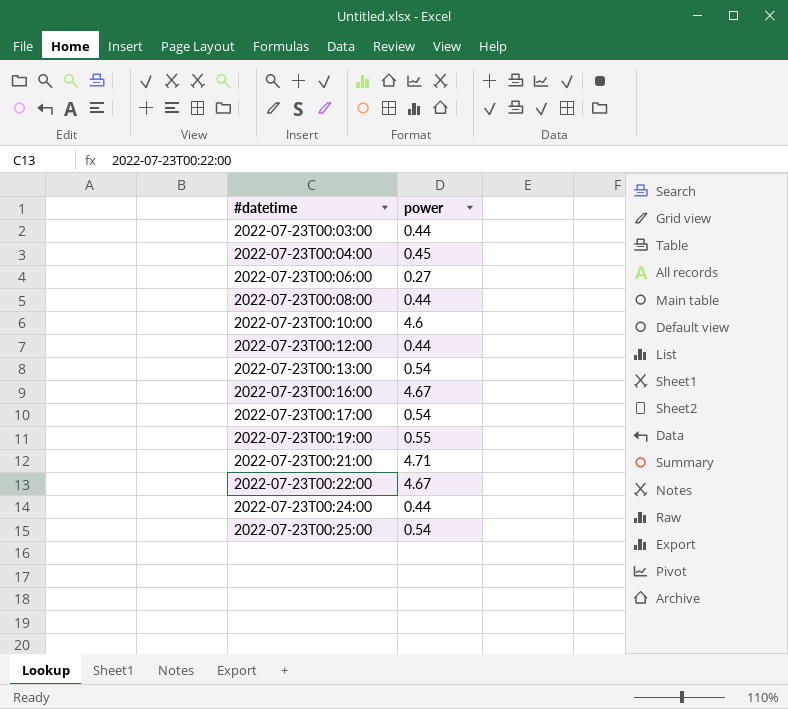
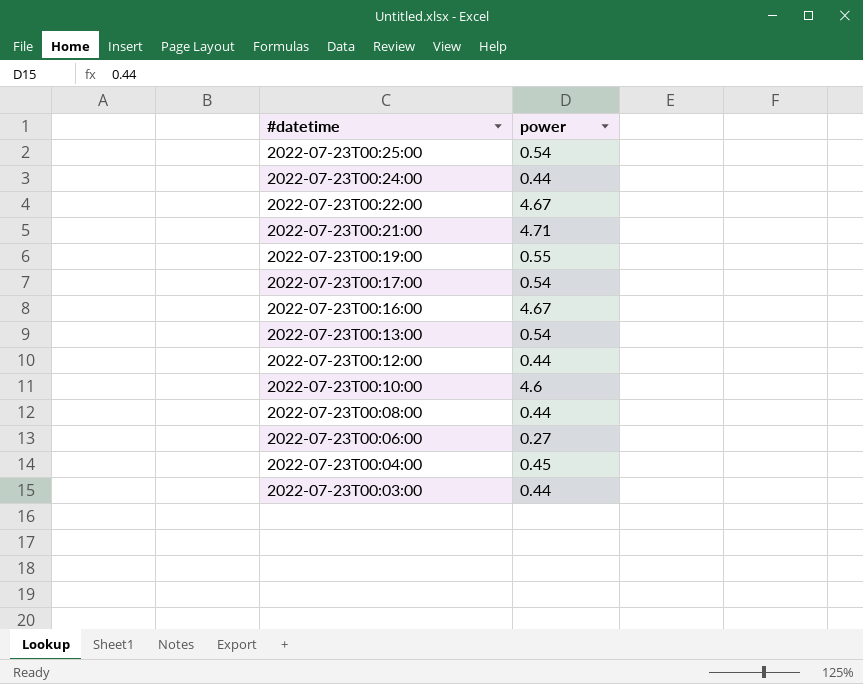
row order: #datetime ascending -> #datetime descending

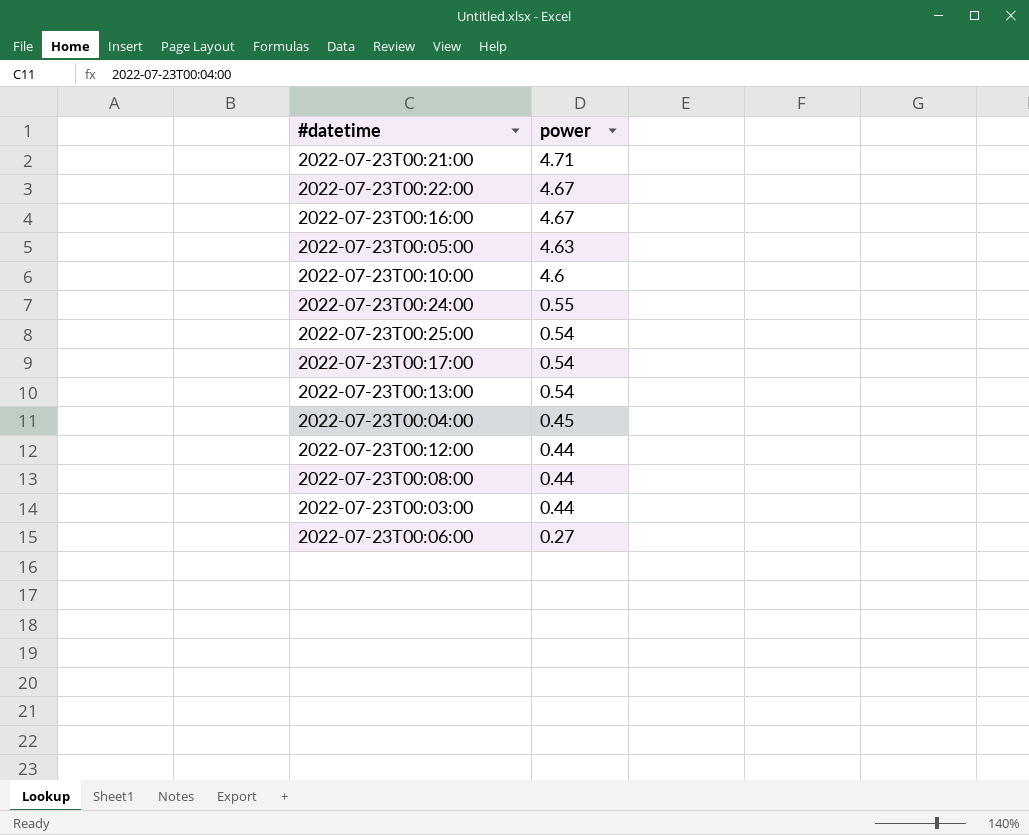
row order: #datetime descending -> power descending
row 2022-07-23T00:19:00: 0.55 -> none
row 2022-07-23T00:05:00: none -> 4.63
2022-07-23T00:24:00 | power: 0.44 -> 0.55

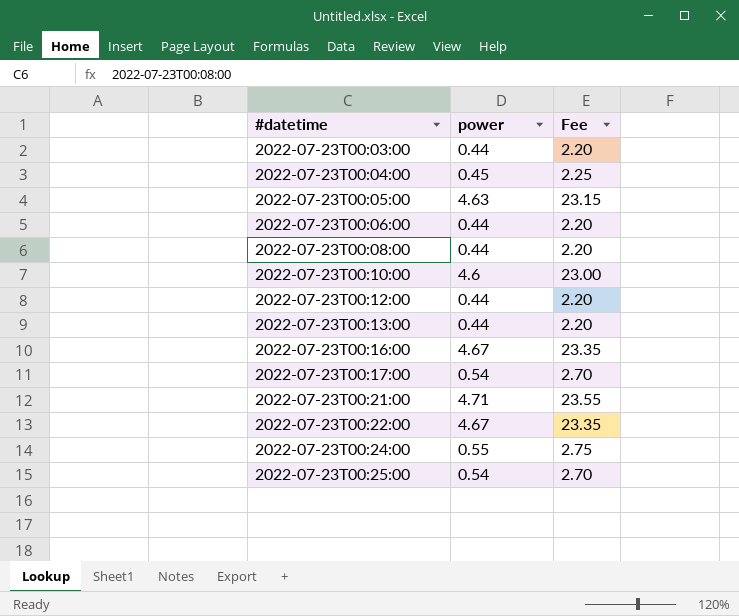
row order: power descending -> #datetime ascending
column Fee | formula: none -> [power] * 5
2022-07-23T00:06:00 | power: 0.27 -> 0.44
2022-07-23T00:13:00 | power: 0.54 -> 0.44

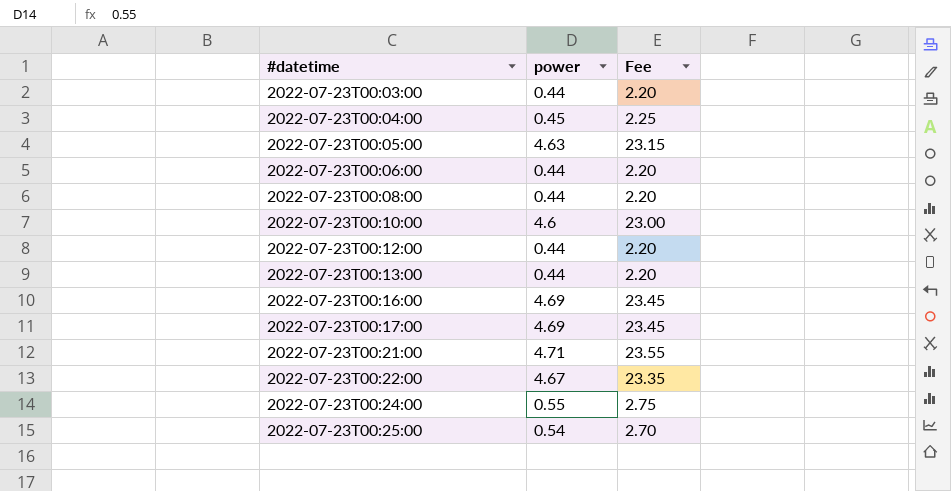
2022-07-23T00:16:00 | power: 4.67 -> 4.69
2022-07-23T00:16:00 | Fee: 23.35 -> 23.45
2022-07-23T00:17:00 | power: 0.54 -> 4.69
2022-07-23T00:17:00 | Fee: 2.70 -> 23.45

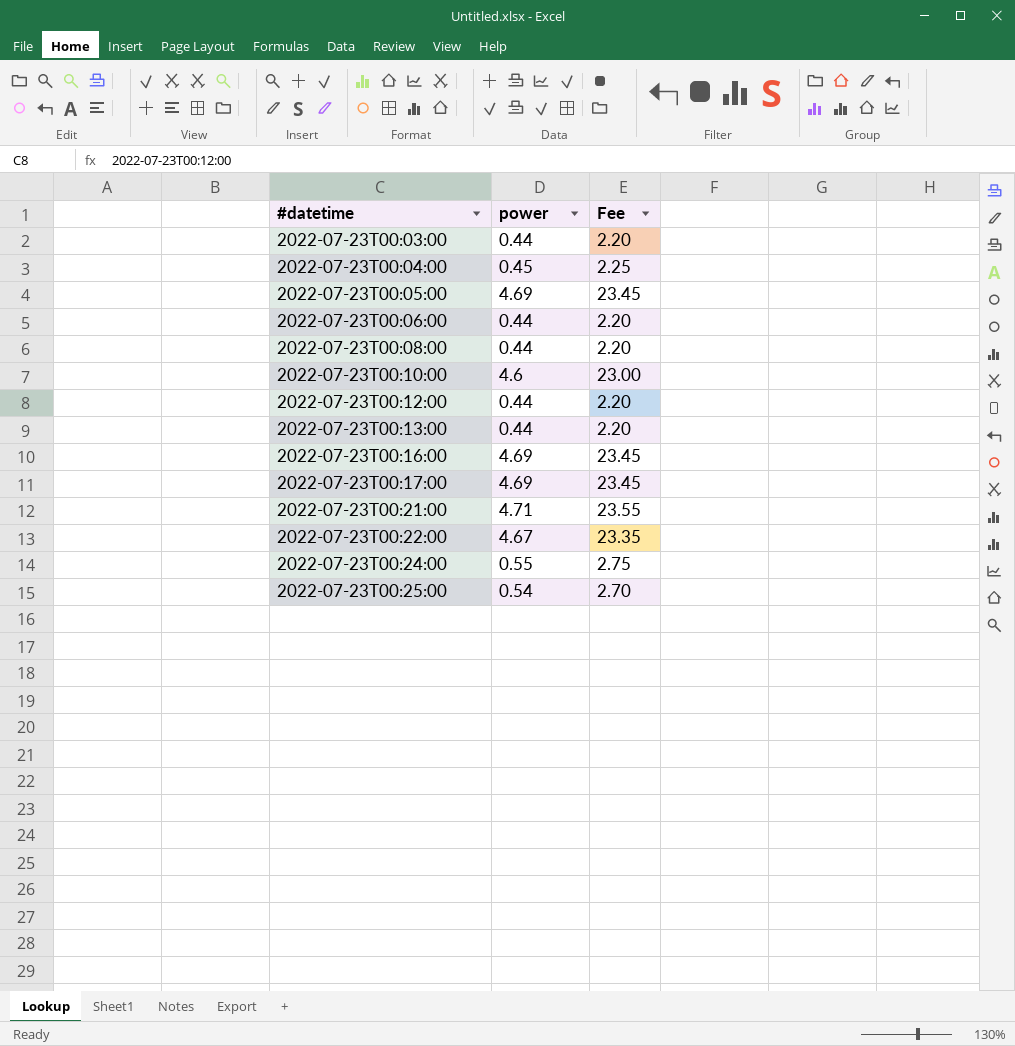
2022-07-23T00:05:00 | power: 4.63 -> 4.69
2022-07-23T00:05:00 | Fee: 23.15 -> 23.45

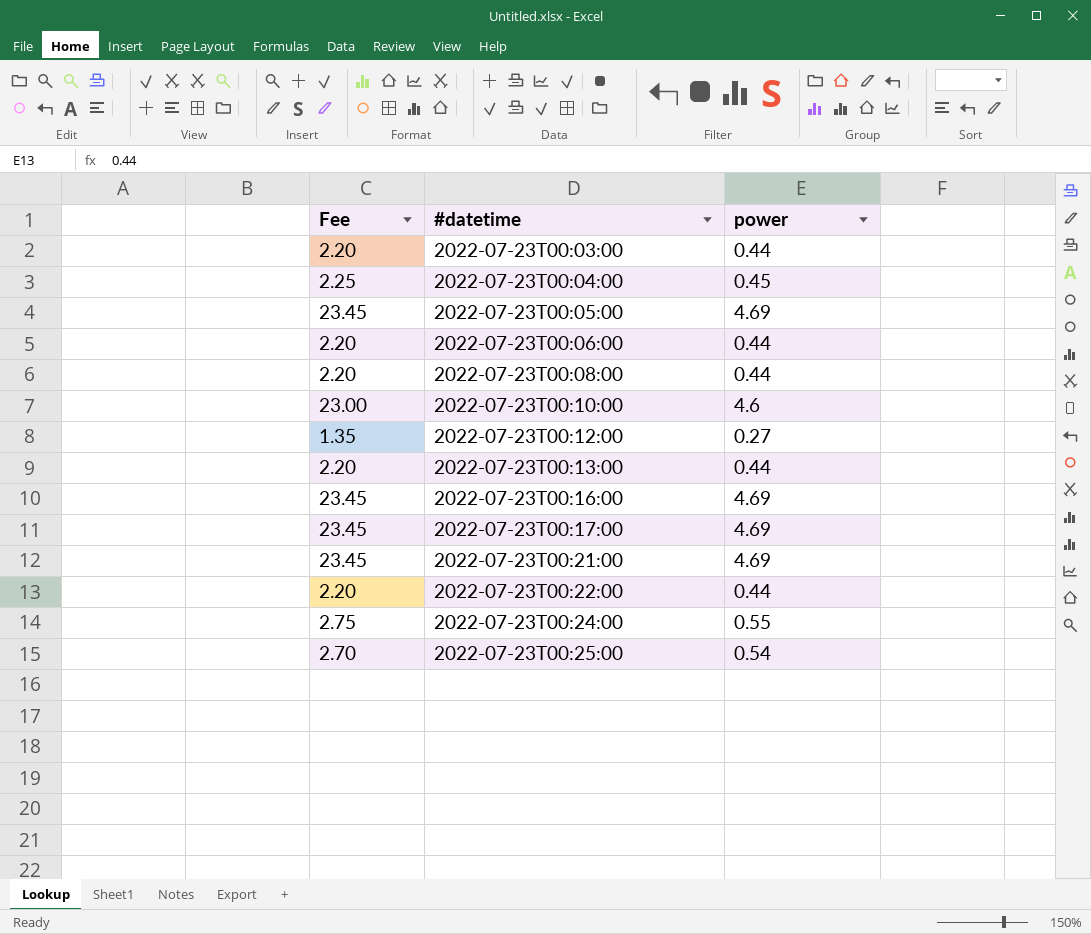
column Fee | position: 3 -> 1
2022-07-23T00:12:00 | Fee: 2.20 -> 1.35
2022-07-23T00:12:00 | power: 0.44 -> 0.27
2022-07-23T00:21:00 | Fee: 23.55 -> 23.45
2022-07-23T00:21:00 | power: 4.71 -> 4.69
2022-07-23T00:22:00 | Fee: 23.35 -> 2.20
2022-07-23T00:22:00 | power: 4.67 -> 0.44

